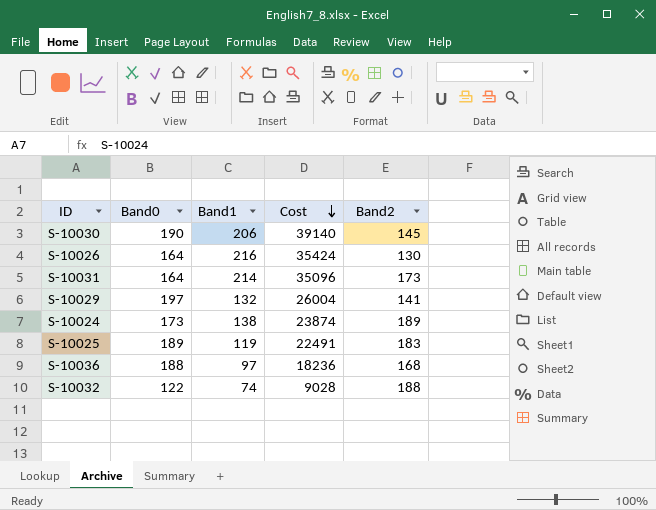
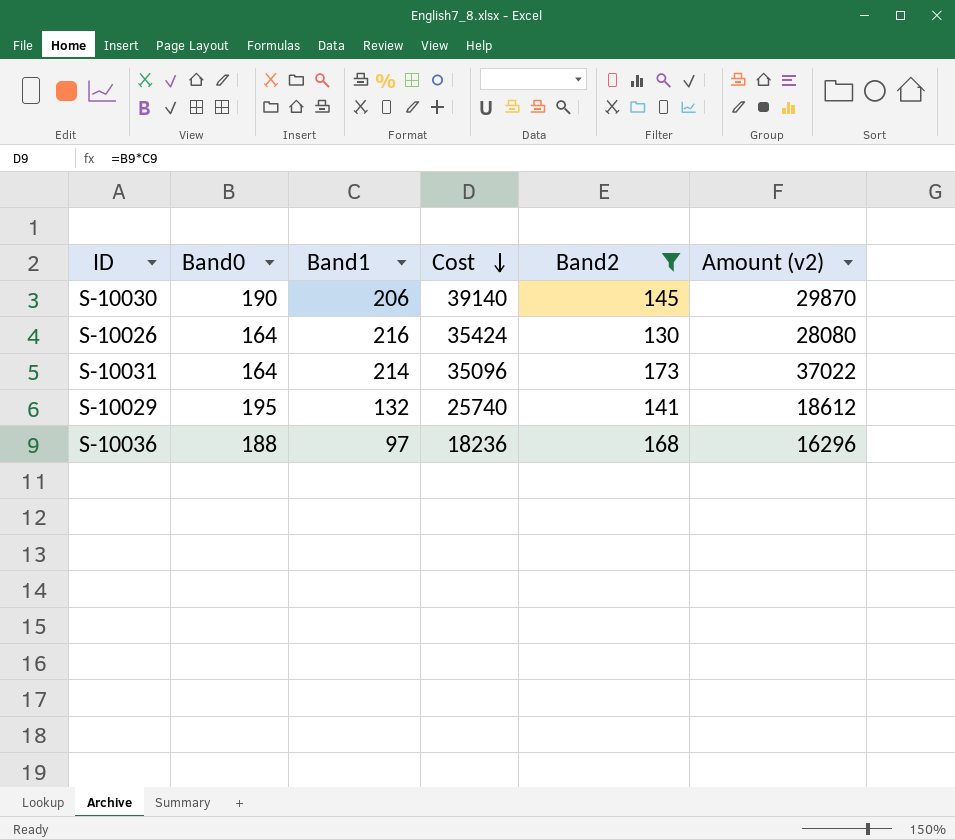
filter: none -> Band2 <= 173
column Amount (v2) | formula: none -> [Band1] * [Band2]
S-10029 | Band0: 197 -> 195
S-10029 | Cost: 26004 -> 25740

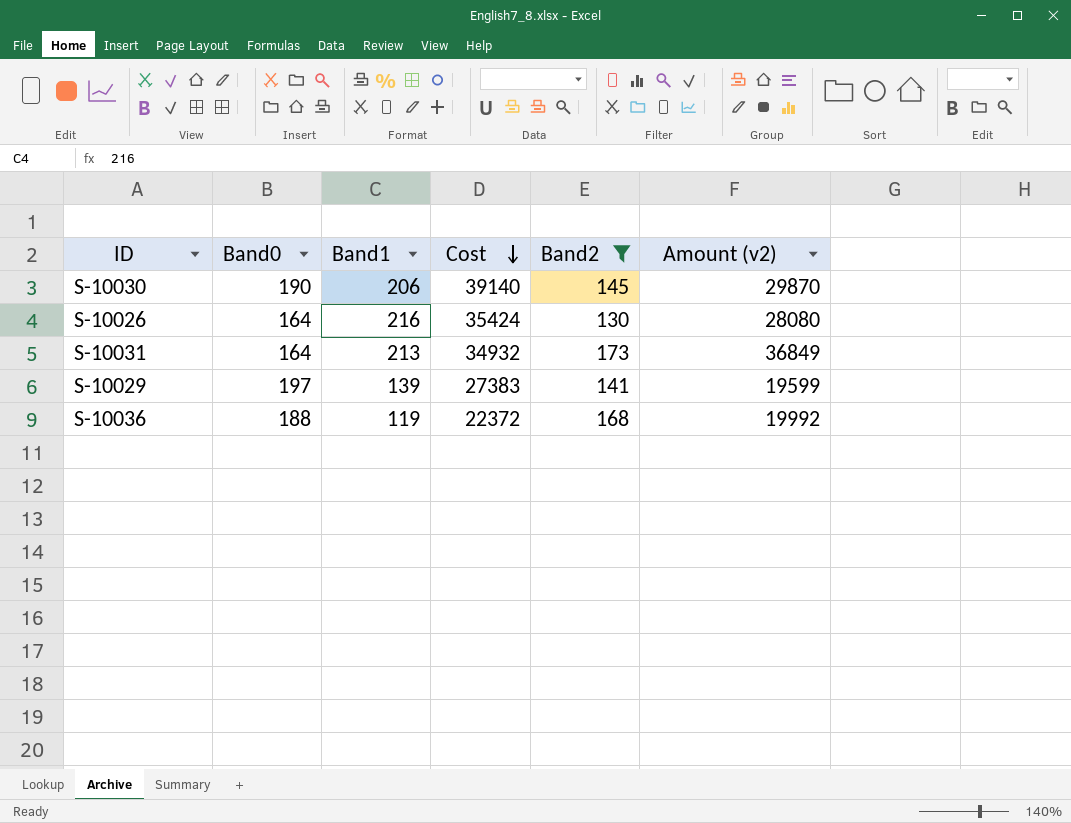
S-10031 | Band1: 214 -> 213
S-10031 | Cost: 35096 -> 34932
S-10031 | Amount (v2): 37022 -> 36849
S-10029 | Band0: 195 -> 197
S-10029 | Band1: 132 -> 139
S-10029 | Cost: 25740 -> 27383
S-10029 | Amount (v2): 18612 -> 19599
S-10036 | Band1: 97 -> 119
S-10036 | Cost: 18236 -> 22372
S-10036 | Amount (v2): 16296 -> 19992

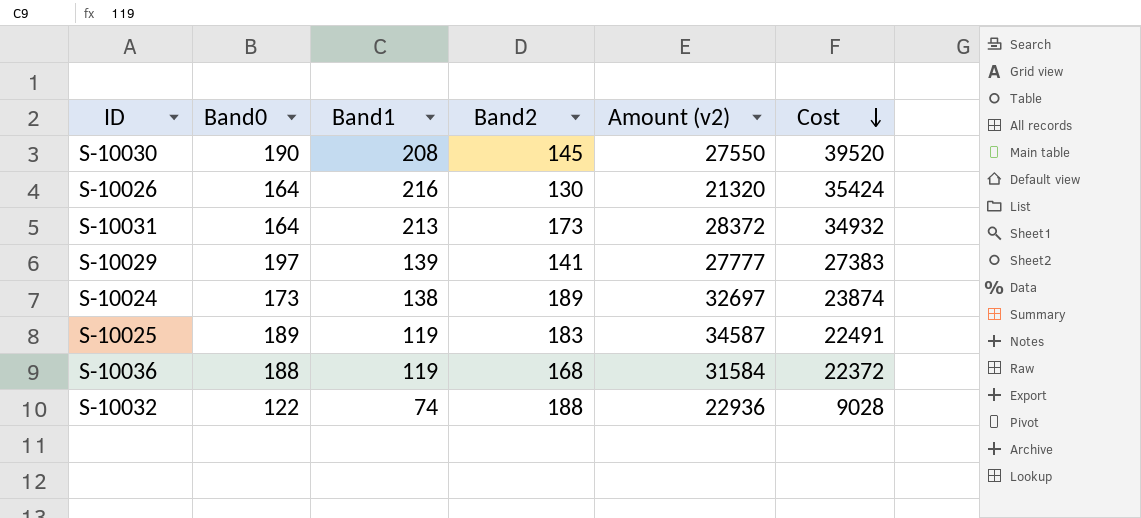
filter: Band2 <= 173 -> none
column Amount (v2) | formula: [Band1] * [Band2] -> [Band0] * [Band2]
column Cost | position: 4 -> 6
S-10030 | Band1: 206 -> 208
S-10030 | Cost: 39140 -> 39520

